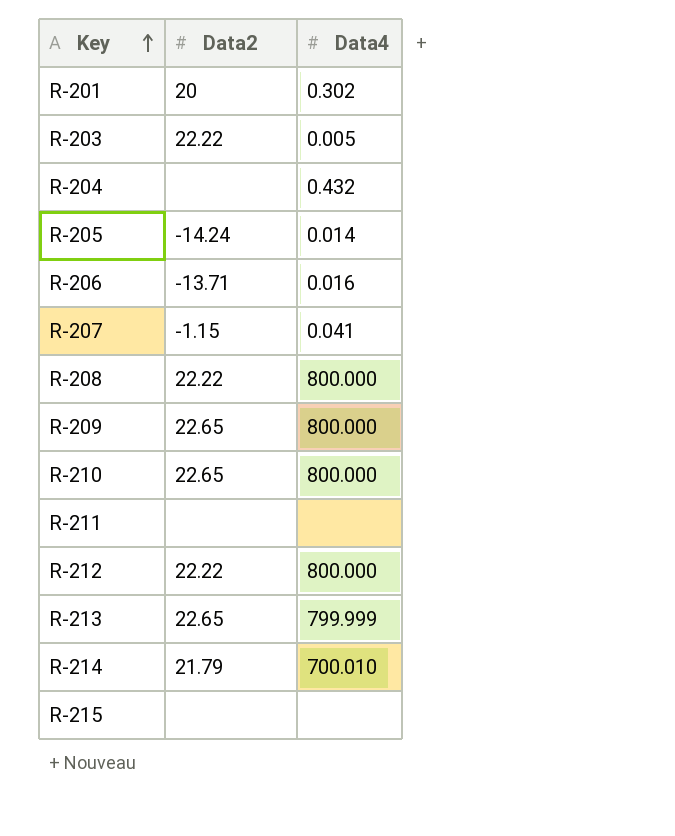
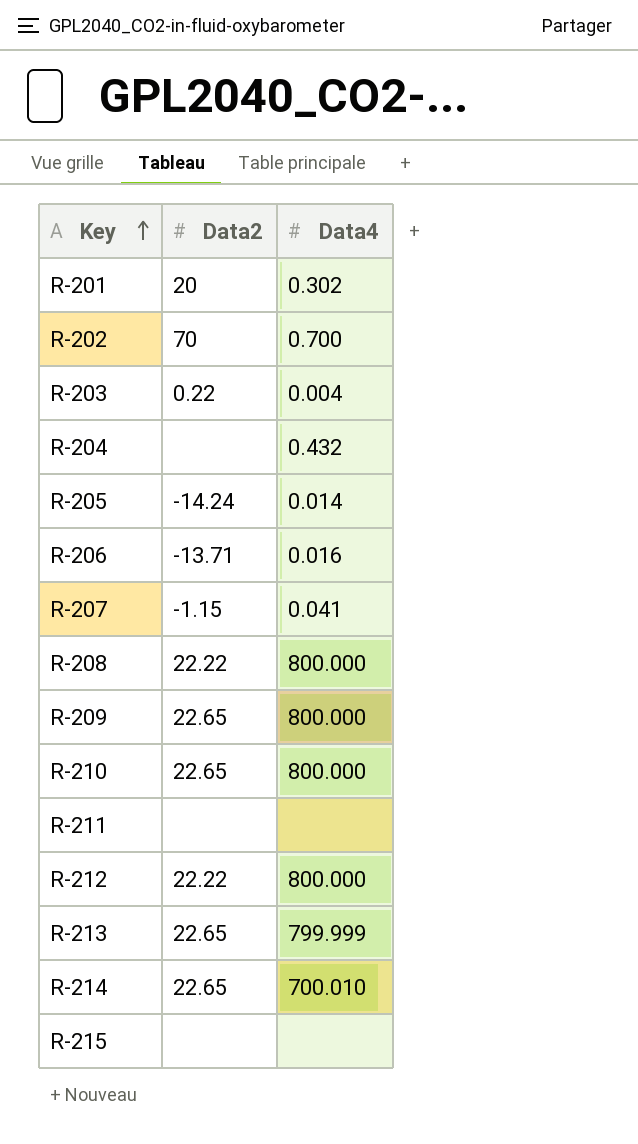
row R-202: none -> 70 | 0.700
R-203 | Data2: 22.22 -> 0.22
R-203 | Data4: 0.005 -> 0.004
R-214 | Data2: 21.79 -> 22.65

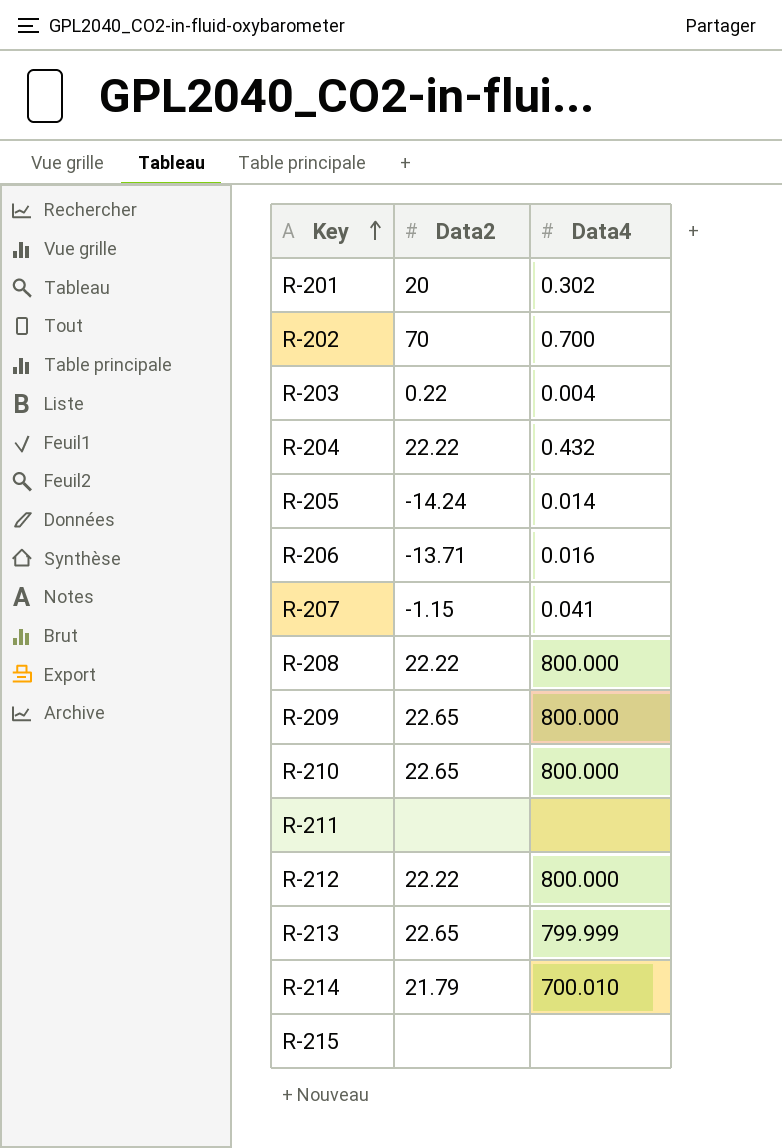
R-204 | Data2: none -> 22.22
R-214 | Data2: 22.65 -> 21.79

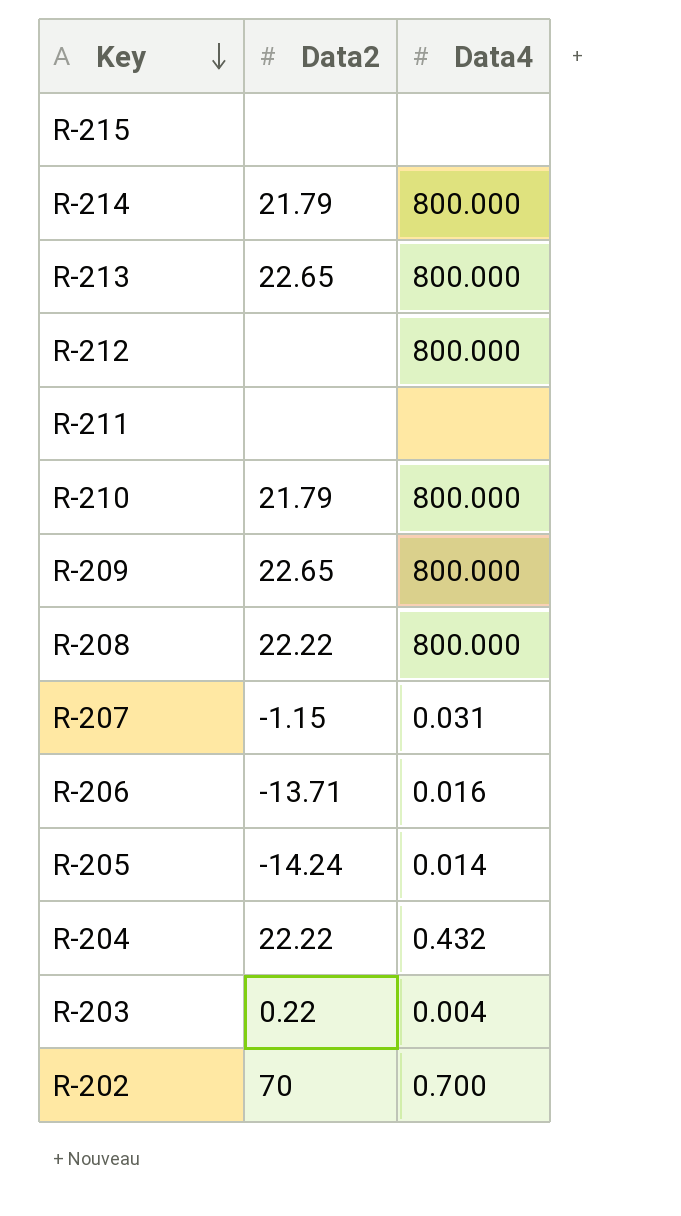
row order: Key ascending -> Key descending
row R-201: 20 | 0.302 -> none
R-214 | Data4: 700.010 -> 800.000
R-213 | Data4: 799.999 -> 800.000
R-212 | Data2: 22.22 -> none
R-210 | Data2: 22.65 -> 21.79
R-207 | Data4: 0.041 -> 0.031

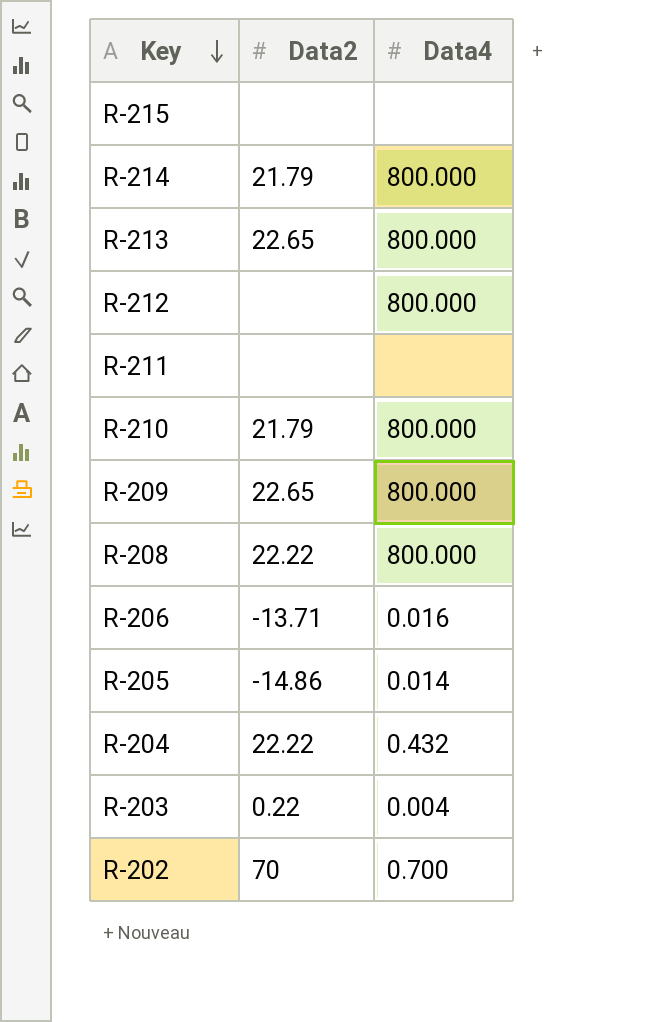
row R-207: -1.15 | 0.031 -> none
R-205 | Data2: -14.24 -> -14.86

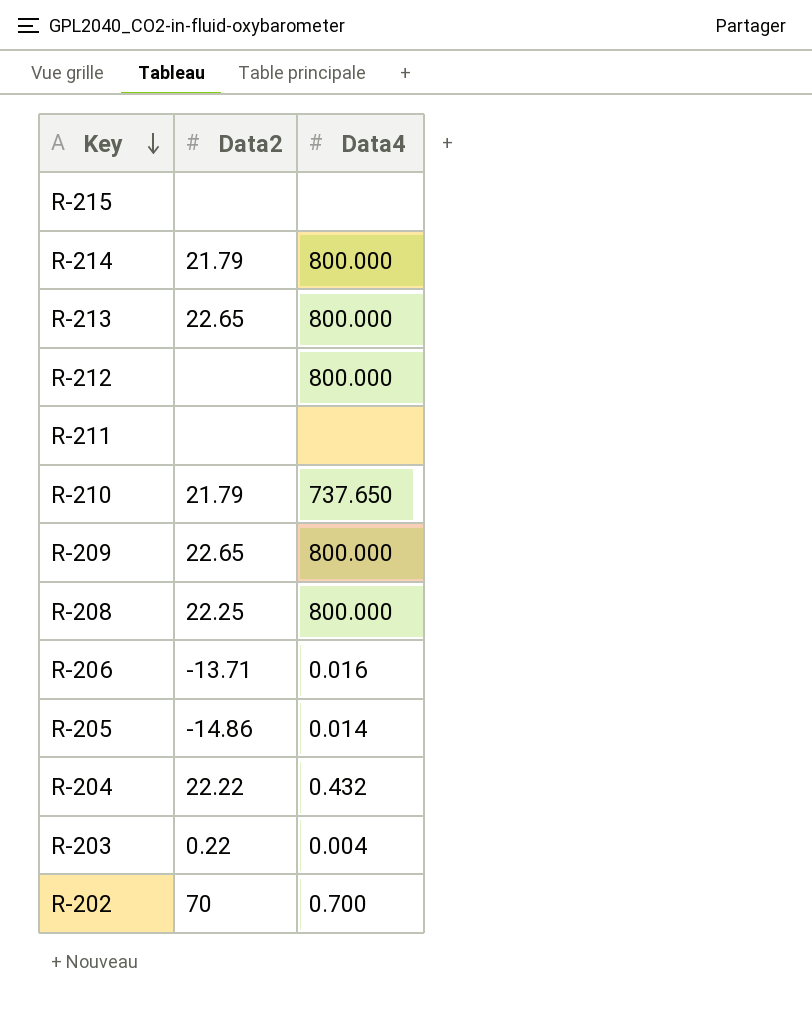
R-210 | Data4: 800.000 -> 737.650
R-208 | Data2: 22.22 -> 22.25

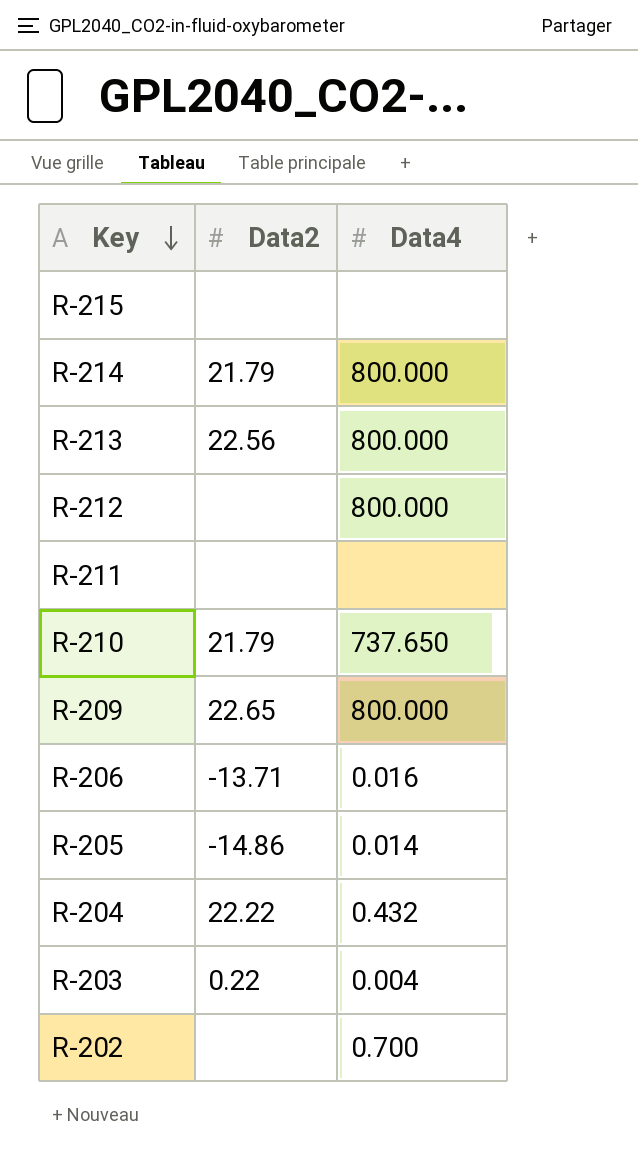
row R-208: 22.25 | 800.000 -> none
R-213 | Data2: 22.65 -> 22.56
R-202 | Data2: 70 -> none

